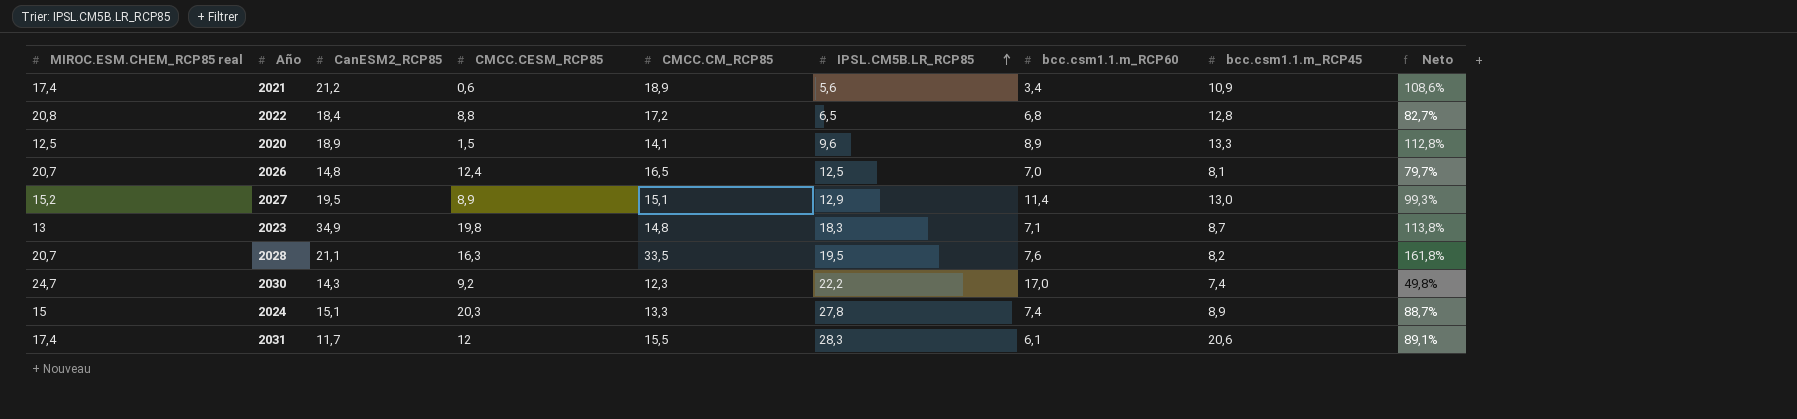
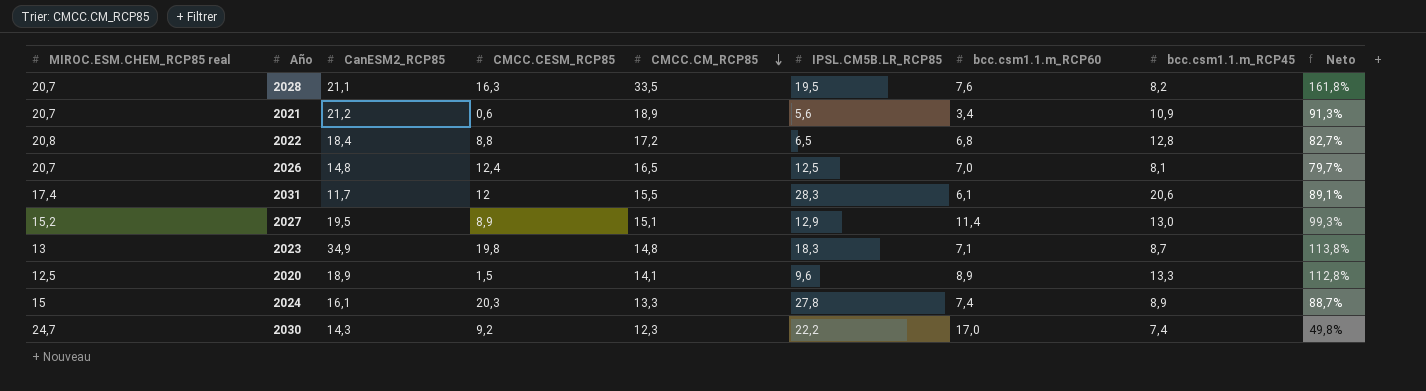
row order: IPSL.CM5B.LR_RCP85 ascending -> CMCC.CM_RCP85 descending
2021 | MIROC.ESM.CHEM_RCP85 real: 17,4 -> 20,7
2021 | Neto: 108,6% -> 91,3%
2024 | CanESM2_RCP85: 15,1 -> 16,1

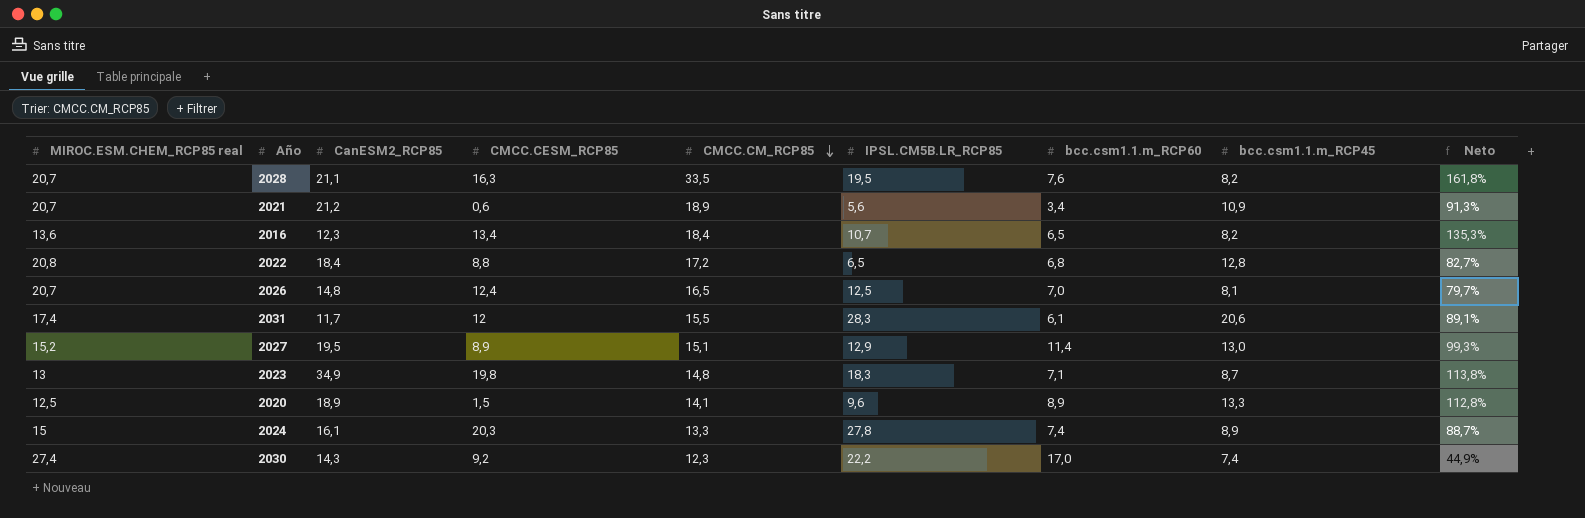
row 2016: none -> 13,6 | 12,3 | 13,4 | 18,4 | 10,7 | 6,5 | 8,2 | 135,3%
2030 | MIROC.ESM.CHEM_RCP85 real: 24,7 -> 27,4
2030 | Neto: 49,8% -> 44,9%

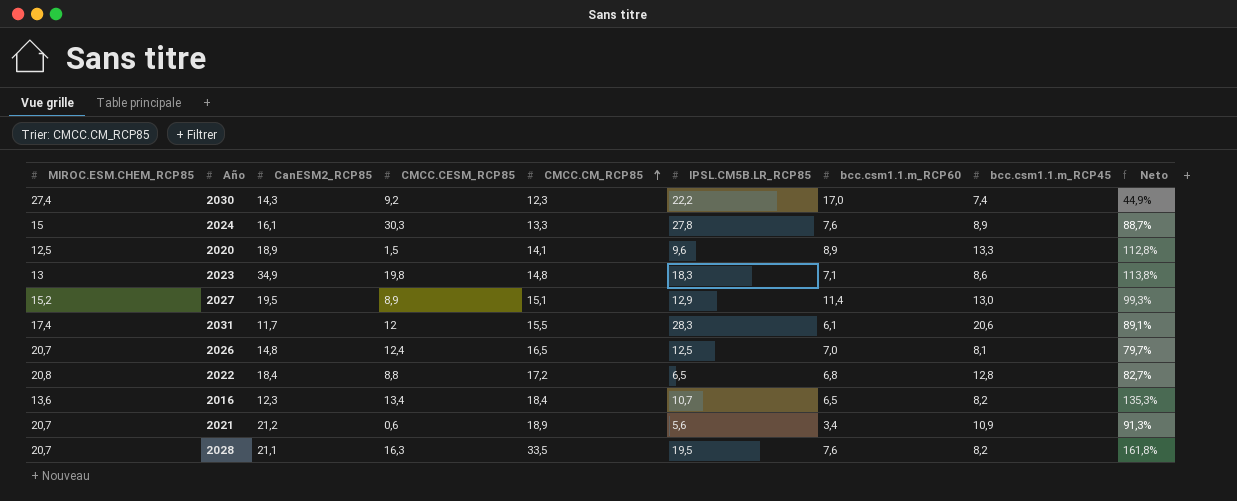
row order: CMCC.CM_RCP85 descending -> CMCC.CM_RCP85 ascending
column name: MIROC.ESM.CHEM_RCP85 real -> MIROC.ESM.CHEM_RCP85
2024 | CMCC.CESM_RCP85: 20,3 -> 30,3
2024 | bcc.csm1.1.m_RCP60: 7,4 -> 7,6
2023 | bcc.csm1.1.m_RCP45: 8,7 -> 8,6

